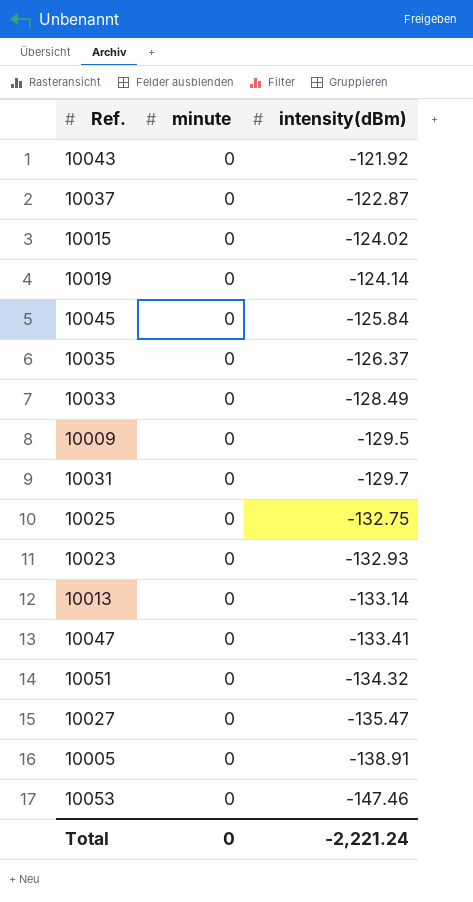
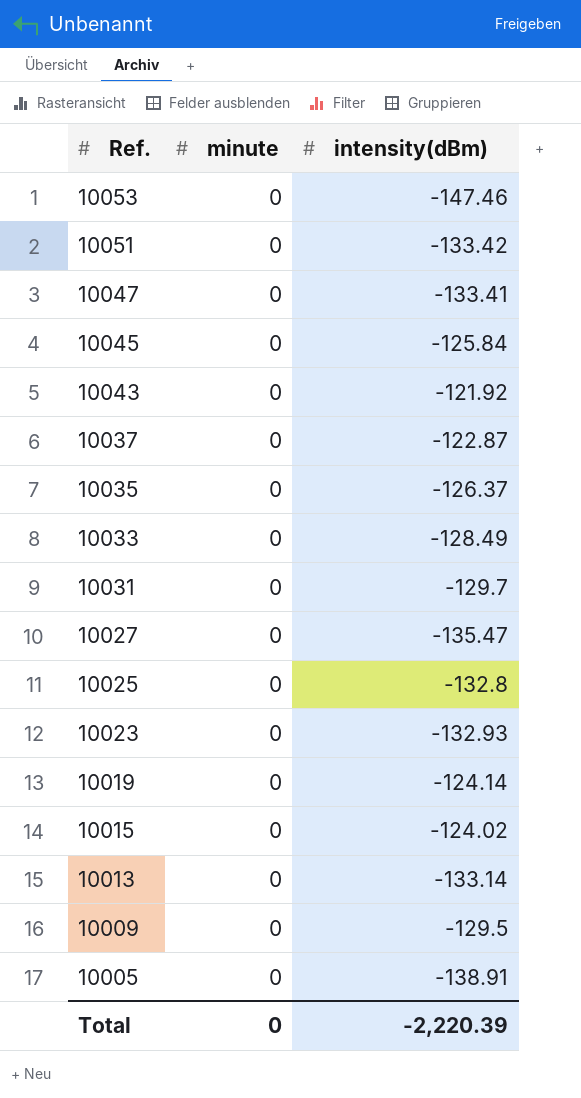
row order: intensity(dBm) descending -> Ref. descending
10051 | intensity(dBm): -134.32 -> -133.42
10025 | intensity(dBm): -132.75 -> -132.8
Total | intensity(dBm): -2,221.24 -> -2,220.39

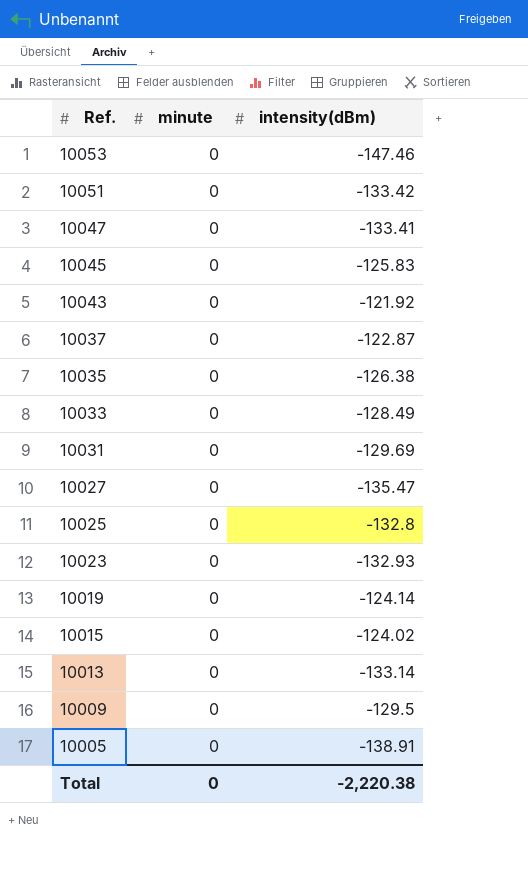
10045 | intensity(dBm): -125.84 -> -125.83
10035 | intensity(dBm): -126.37 -> -126.38
10031 | intensity(dBm): -129.7 -> -129.69
Total | intensity(dBm): -2,220.39 -> -2,220.38

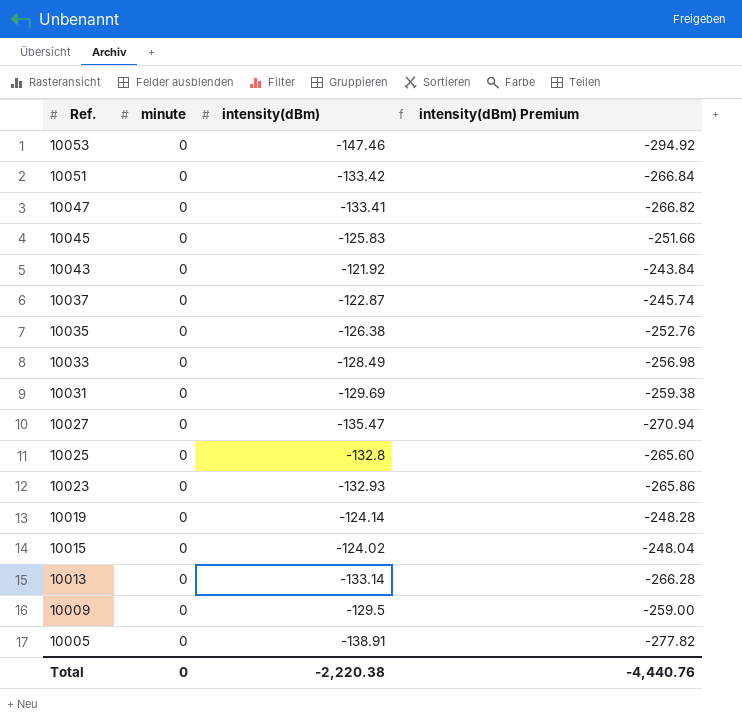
column intensity(dBm) Premium | formula: none -> [intensity(dBm)] * 2

